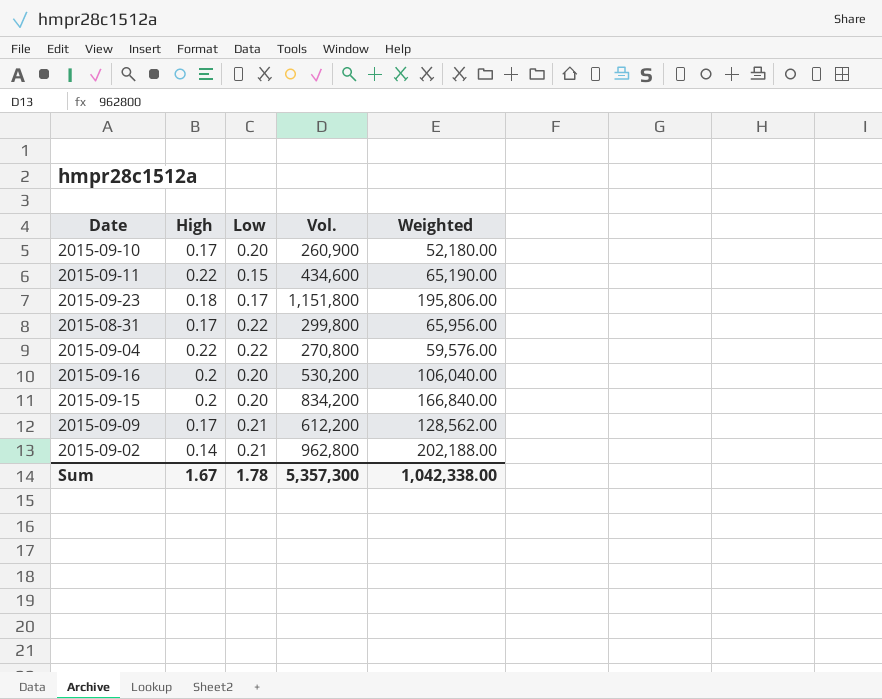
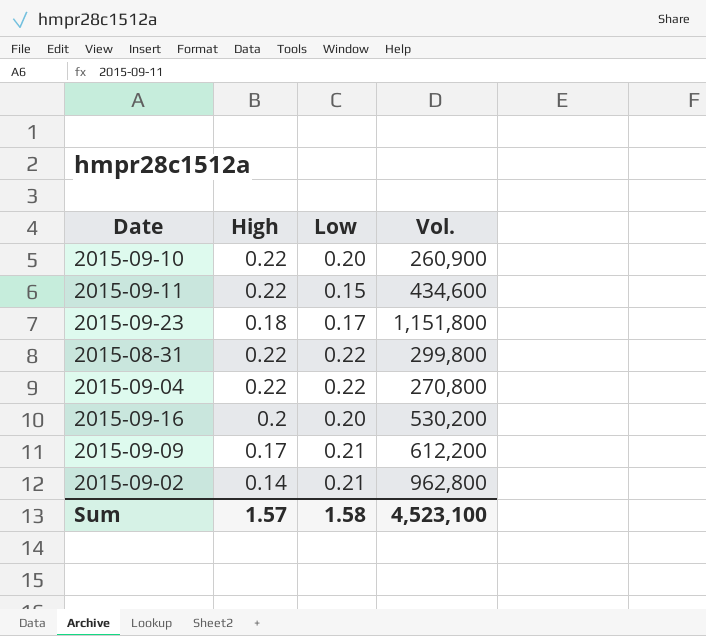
column Weighted | formula: [Low] * [Vol.] -> none
row 2015-09-15: 0.2 | 0.20 | 834,200 | 166,840.00 -> none
2015-09-10 | High: 0.17 -> 0.22
2015-08-31 | High: 0.17 -> 0.22
Sum | High: 1.67 -> 1.57
Sum | Low: 1.78 -> 1.58
Sum | Vol.: 5,357,300 -> 4,523,100

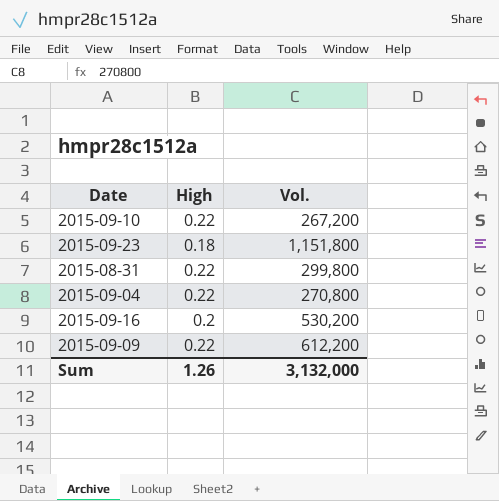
column Low | position: 3 -> none
row 2015-09-11: 0.22 | 0.15 | 434,600 -> none
row 2015-09-02: 0.14 | 0.21 | 962,800 -> none
2015-09-10 | Vol.: 260,900 -> 267,200
2015-09-09 | High: 0.17 -> 0.22
Sum | High: 1.57 -> 1.26
Sum | Vol.: 4,523,100 -> 3,132,000

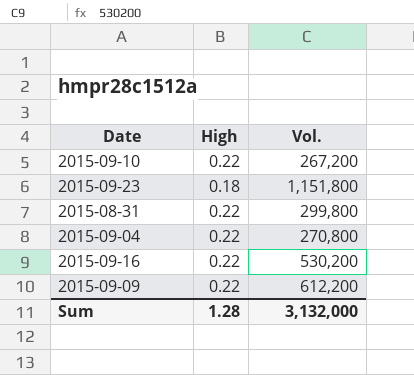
2015-09-16 | High: 0.2 -> 0.22
Sum | High: 1.26 -> 1.28

